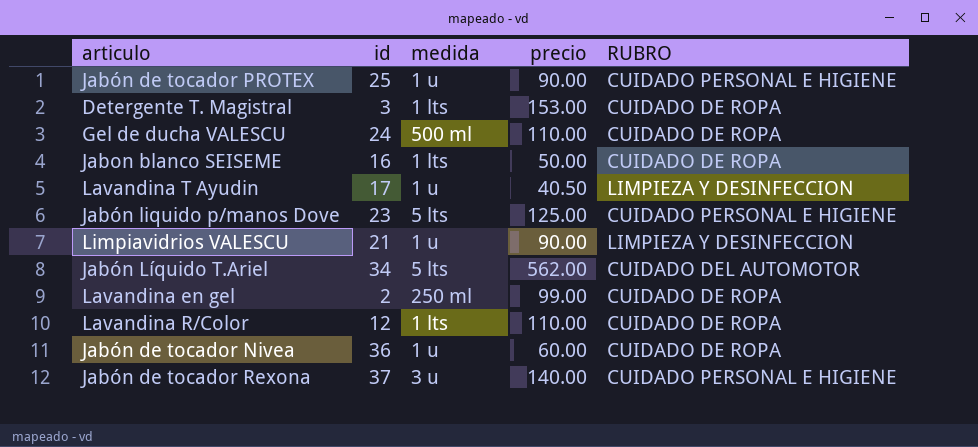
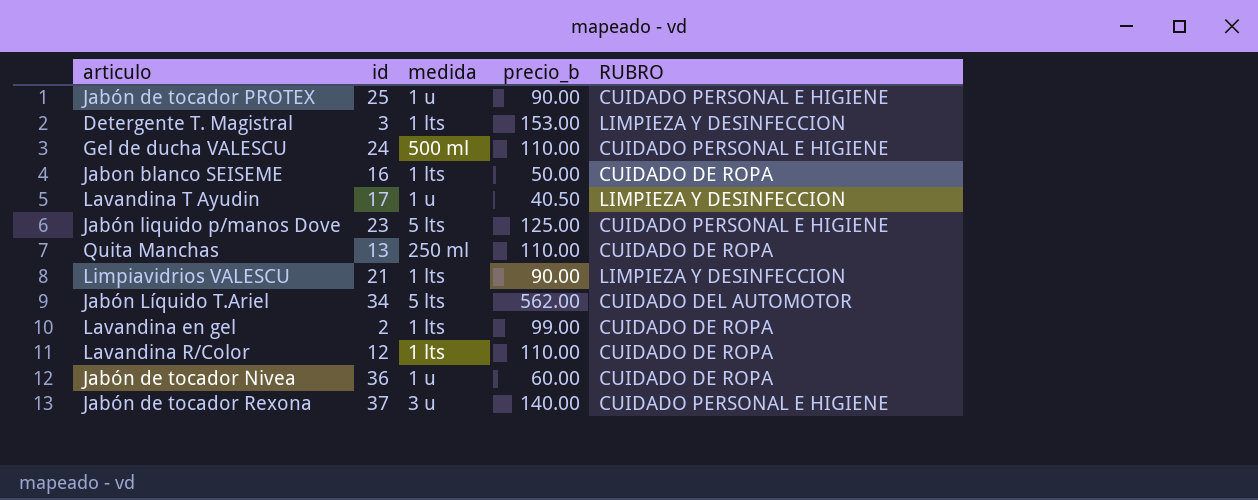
column name: precio -> precio_b
Detergente T. Magistral | RUBRO: CUIDADO DE ROPA -> LIMPIEZA Y DESINFECCION
Gel de ducha VALESCU | RUBRO: CUIDADO DE ROPA -> CUIDADO PERSONAL E HIGIENE
row Quita Manchas: none -> 13 | 250 ml | 110.00 | CUIDADO DE ROPA
Limpiavidrios VALESCU | medida: 1 u -> 1 lts
Lavandina en gel | medida: 250 ml -> 1 lts

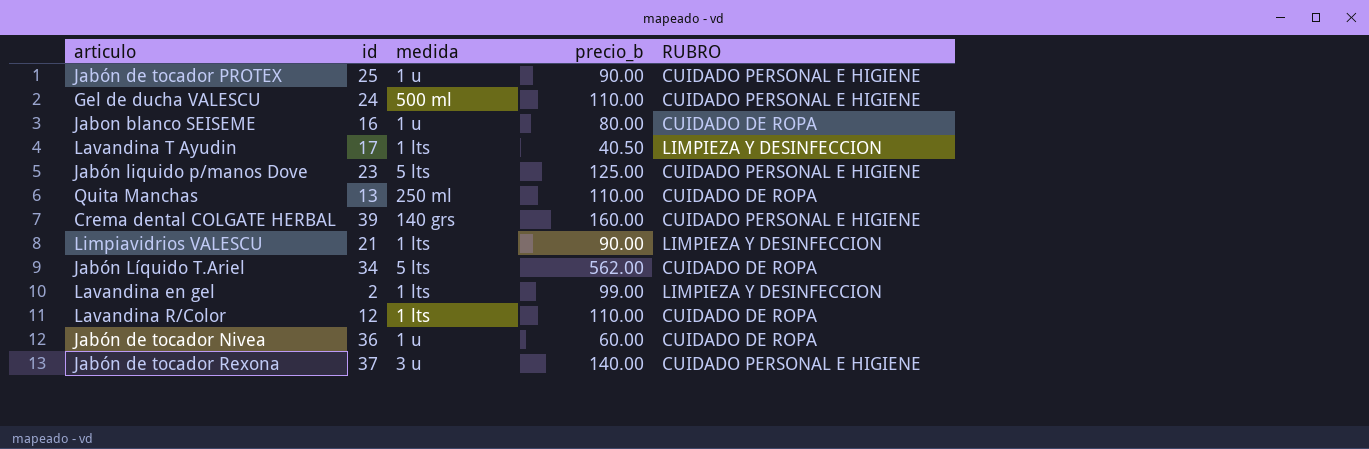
row Detergente T. Magistral: 3 | 1 lts | 153.00 | LIMPIEZA Y DESINFECCION -> none
Jabon blanco SEISEME | medida: 1 lts -> 1 u
Jabon blanco SEISEME | precio_b: 50.00 -> 80.00
Lavandina T Ayudin | medida: 1 u -> 1 lts
row Crema dental COLGATE HERBAL: none -> 39 | 140 grs | 160.00 | CUIDADO PERSONAL E HIGIENE
Jabón Líquido T.Ariel | RUBRO: CUIDADO DEL AUTOMOTOR -> CUIDADO DE ROPA
Lavandina en gel | RUBRO: CUIDADO DE ROPA -> LIMPIEZA Y DESINFECCION

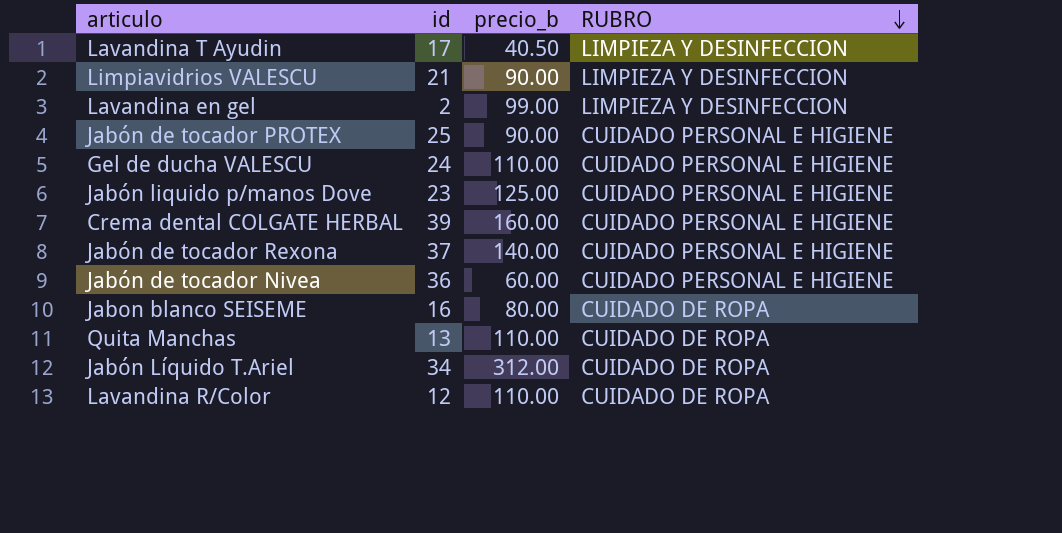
row order: none -> RUBRO descending
column medida | position: 3 -> none
Jabón de tocador Nivea | RUBRO: CUIDADO DE ROPA -> CUIDADO PERSONAL E HIGIENE
Jabón Líquido T.Ariel | precio_b: 562.00 -> 312.00

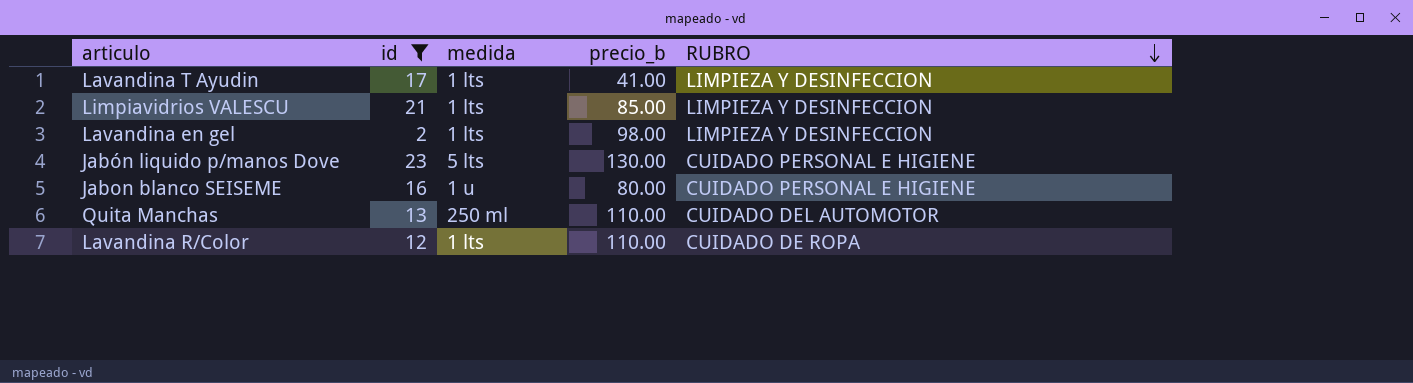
filter: none -> id <= 23
column medida | position: none -> 3
Lavandina T Ayudin | precio_b: 40.50 -> 41.00
Limpiavidrios VALESCU | precio_b: 90.00 -> 85.00
Lavandina en gel | precio_b: 99.00 -> 98.00
Jabón liquido p/manos Dove | precio_b: 125.00 -> 130.00
Jabon blanco SEISEME | RUBRO: CUIDADO DE ROPA -> CUIDADO PERSONAL E HIGIENE
Quita Manchas | RUBRO: CUIDADO DE ROPA -> CUIDADO DEL AUTOMOTOR

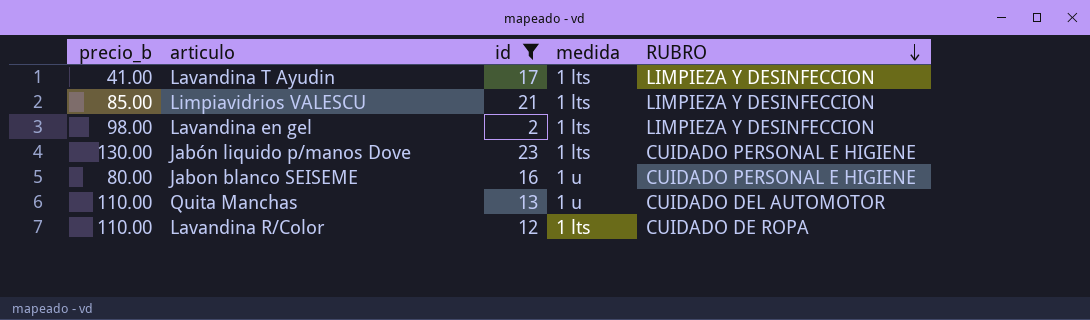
column precio_b | position: 4 -> 1
Jabón liquido p/manos Dove | medida: 5 lts -> 1 lts
Quita Manchas | medida: 250 ml -> 1 u

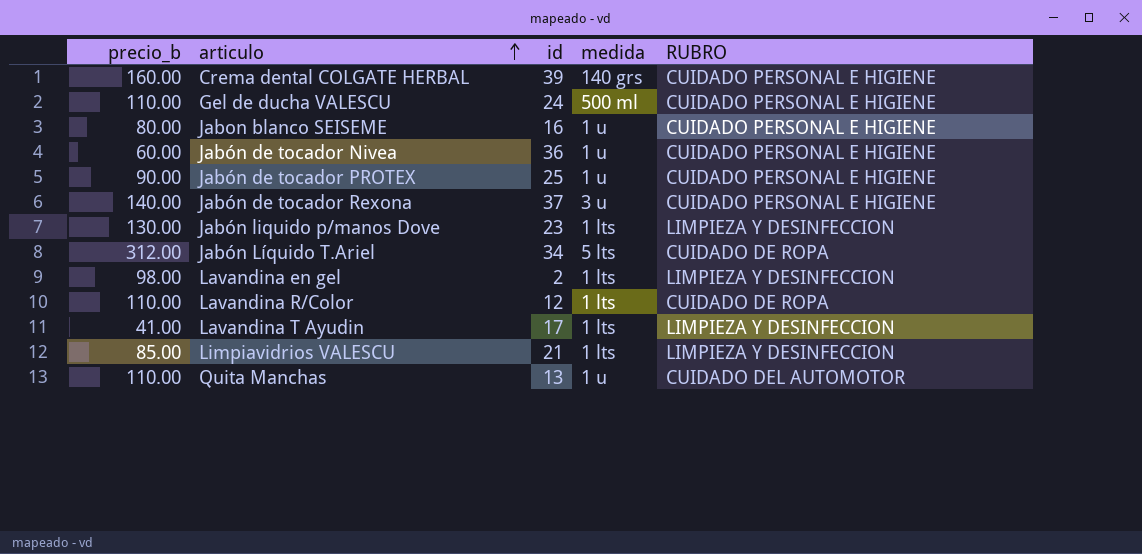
filter: id <= 23 -> none
row order: RUBRO descending -> articulo ascending
Jabón liquido p/manos Dove | RUBRO: CUIDADO PERSONAL E HIGIENE -> LIMPIEZA Y DESINFECCION

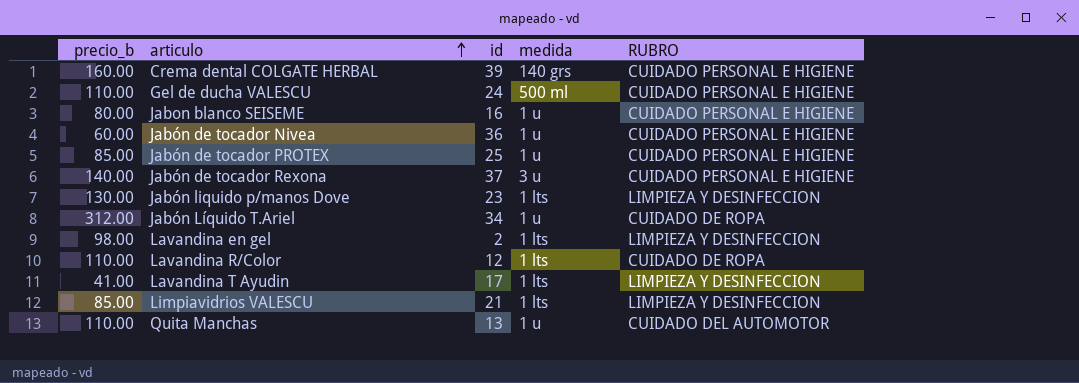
Jabón de tocador PROTEX | precio_b: 90.00 -> 85.00
Jabón Líquido T.Ariel | medida: 5 lts -> 1 u

